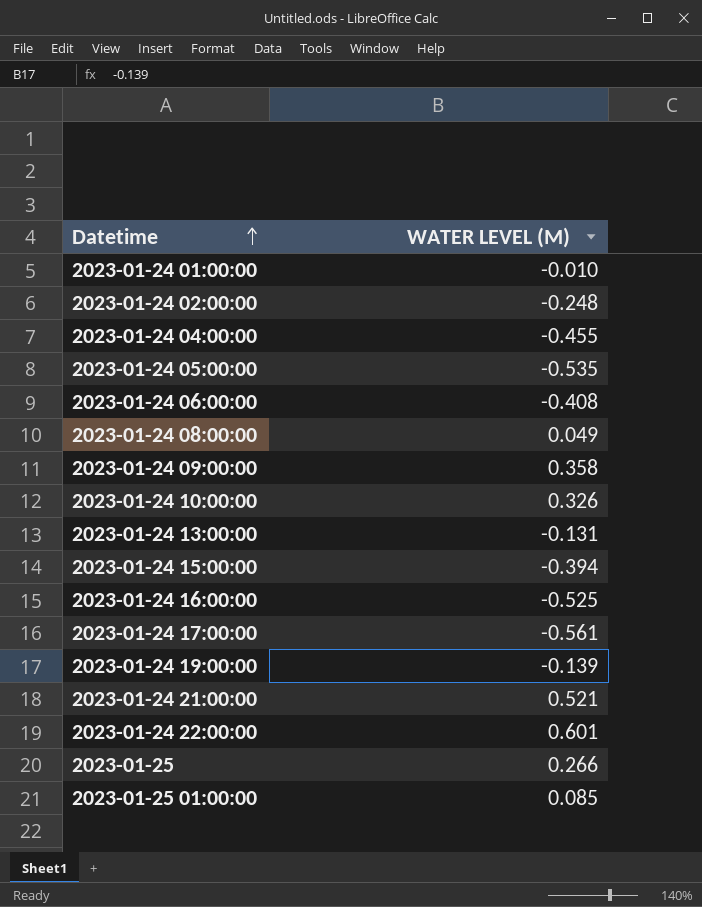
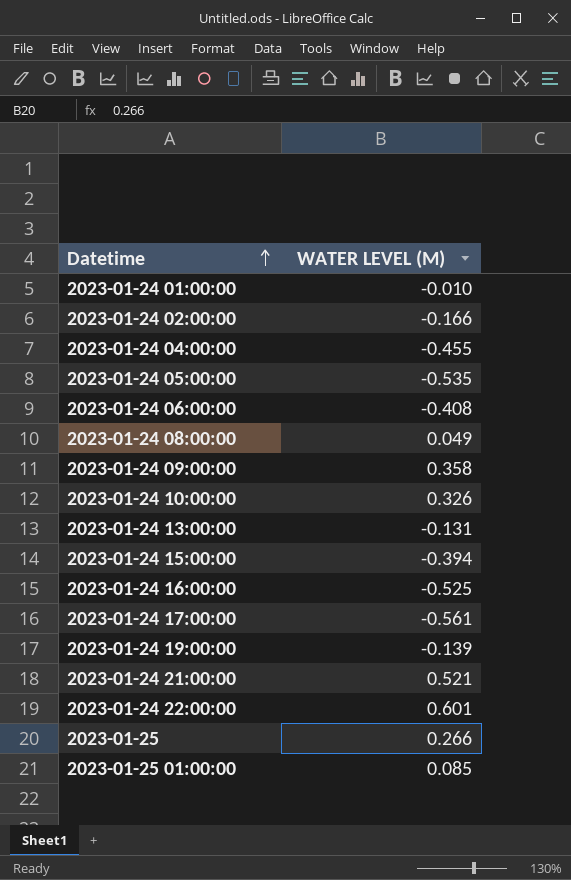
2023-01-24 02:00:00 | WATER LEVEL (M): -0.248 -> -0.166

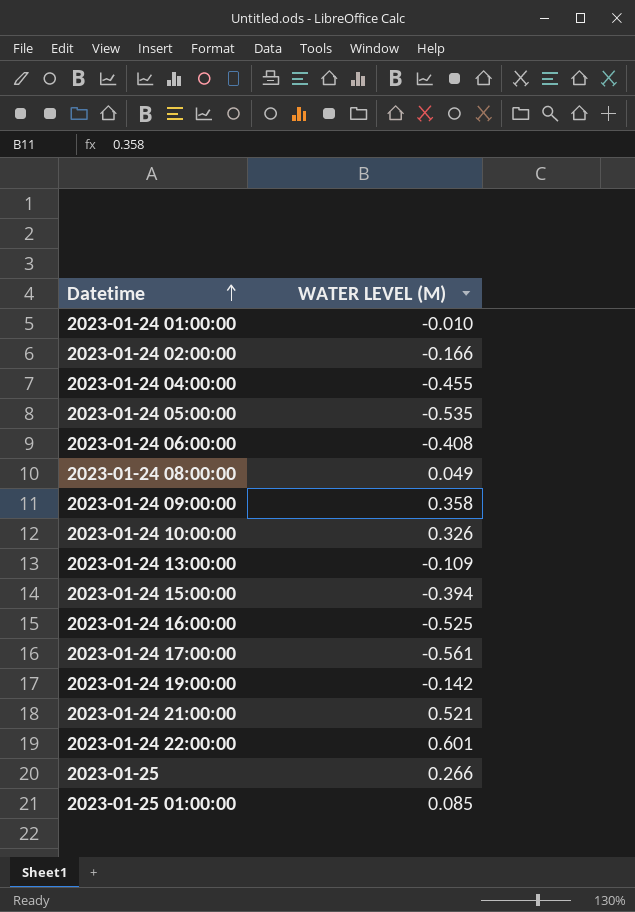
2023-01-24 13:00:00 | WATER LEVEL (M): -0.131 -> -0.109
2023-01-24 19:00:00 | WATER LEVEL (M): -0.139 -> -0.142

